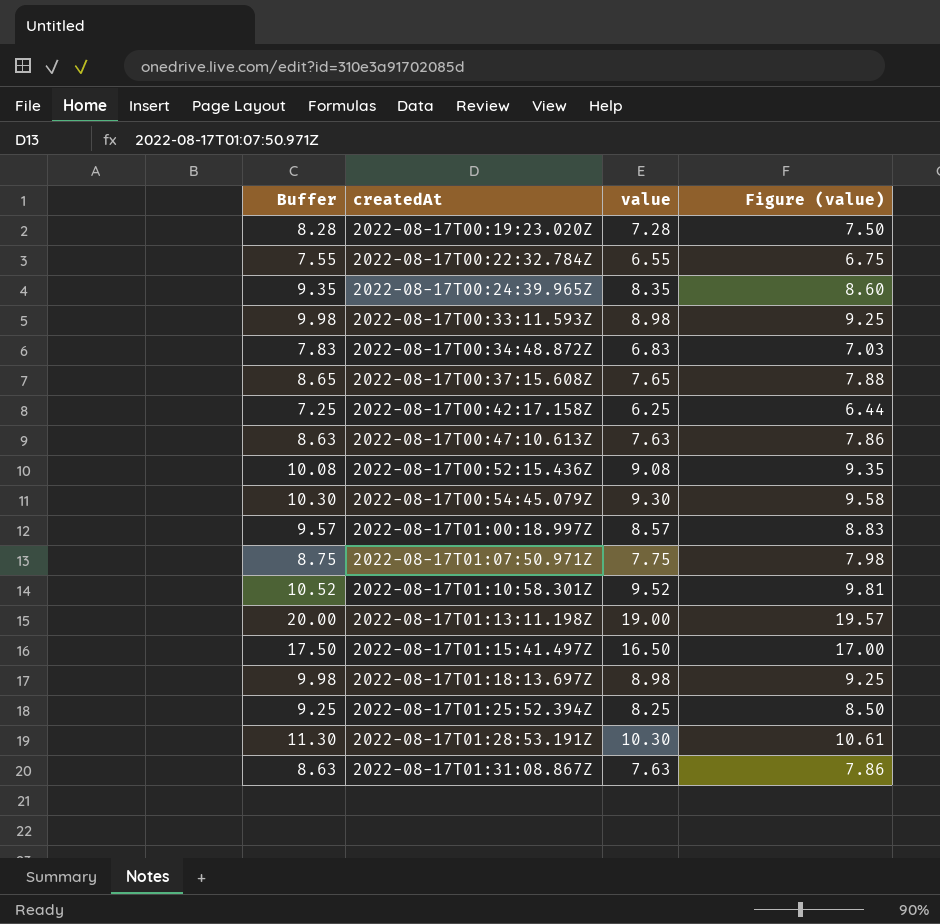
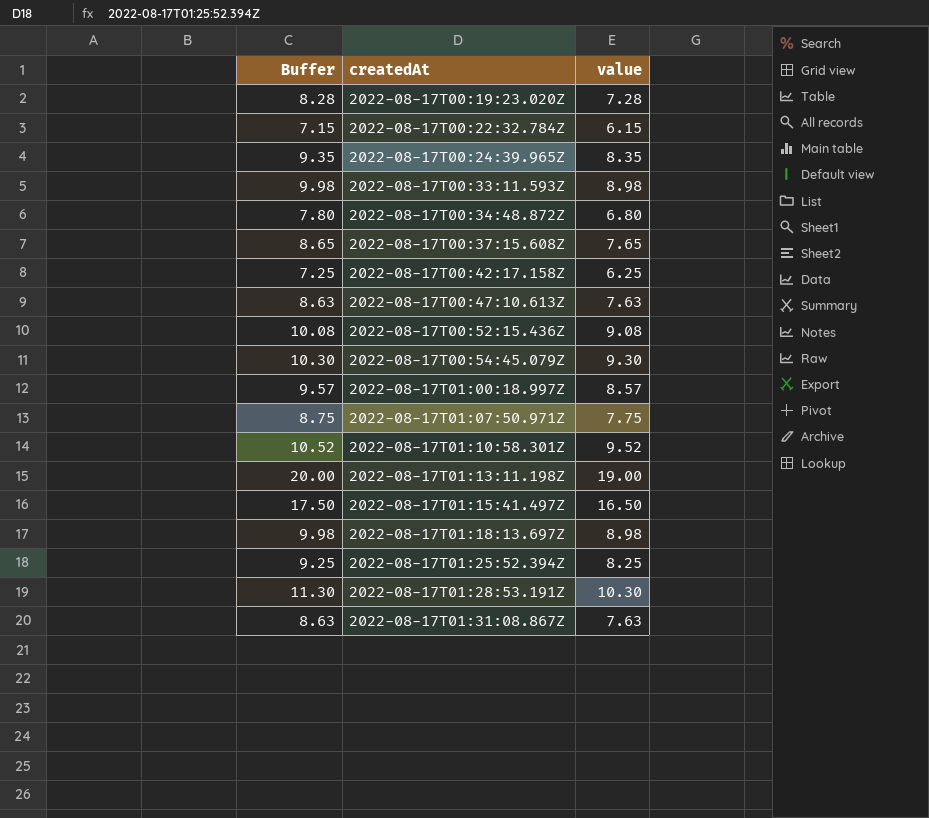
column Figure (value) | formula: [value] * 1.03 -> none
2022-08-17T00:22:32.784Z | Buffer: 7.55 -> 7.15
2022-08-17T00:22:32.784Z | value: 6.55 -> 6.15
2022-08-17T00:34:48.872Z | Buffer: 7.83 -> 7.80
2022-08-17T00:34:48.872Z | value: 6.83 -> 6.80

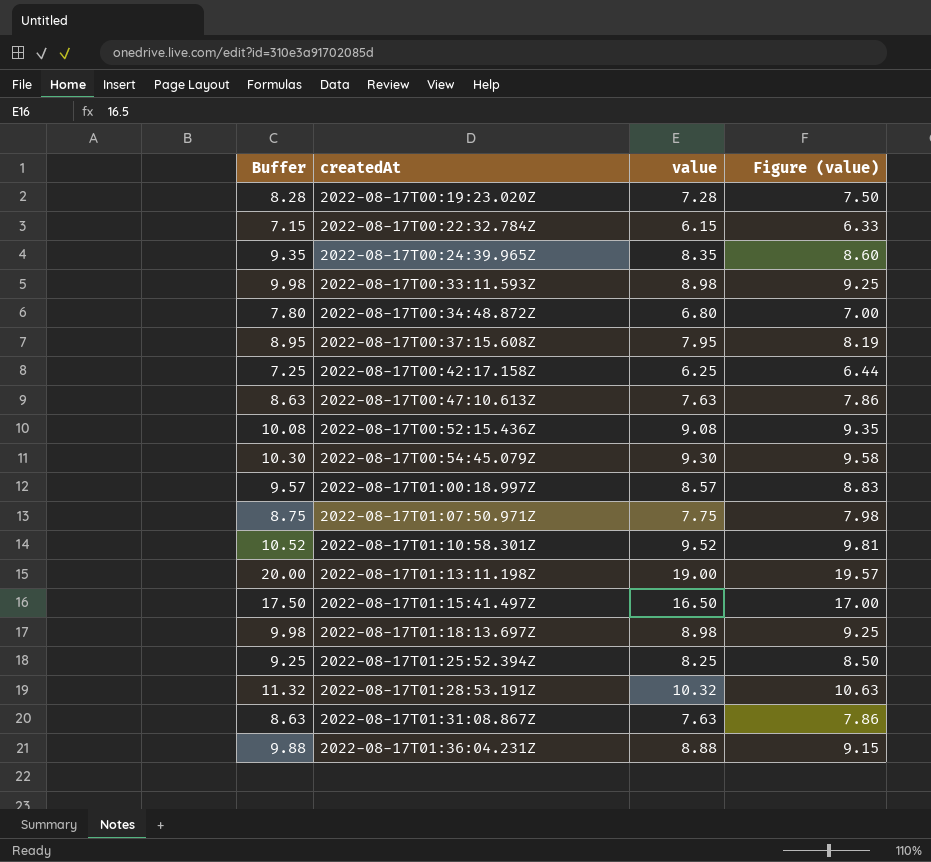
column Figure (value) | formula: none -> [value] * 1.03
2022-08-17T00:37:15.608Z | Buffer: 8.65 -> 8.95
2022-08-17T00:37:15.608Z | value: 7.65 -> 7.95
2022-08-17T01:28:53.191Z | Buffer: 11.30 -> 11.32
2022-08-17T01:28:53.191Z | value: 10.30 -> 10.32
row 2022-08-17T01:36:04.231Z: none -> 9.88 | 8.88 | 9.15

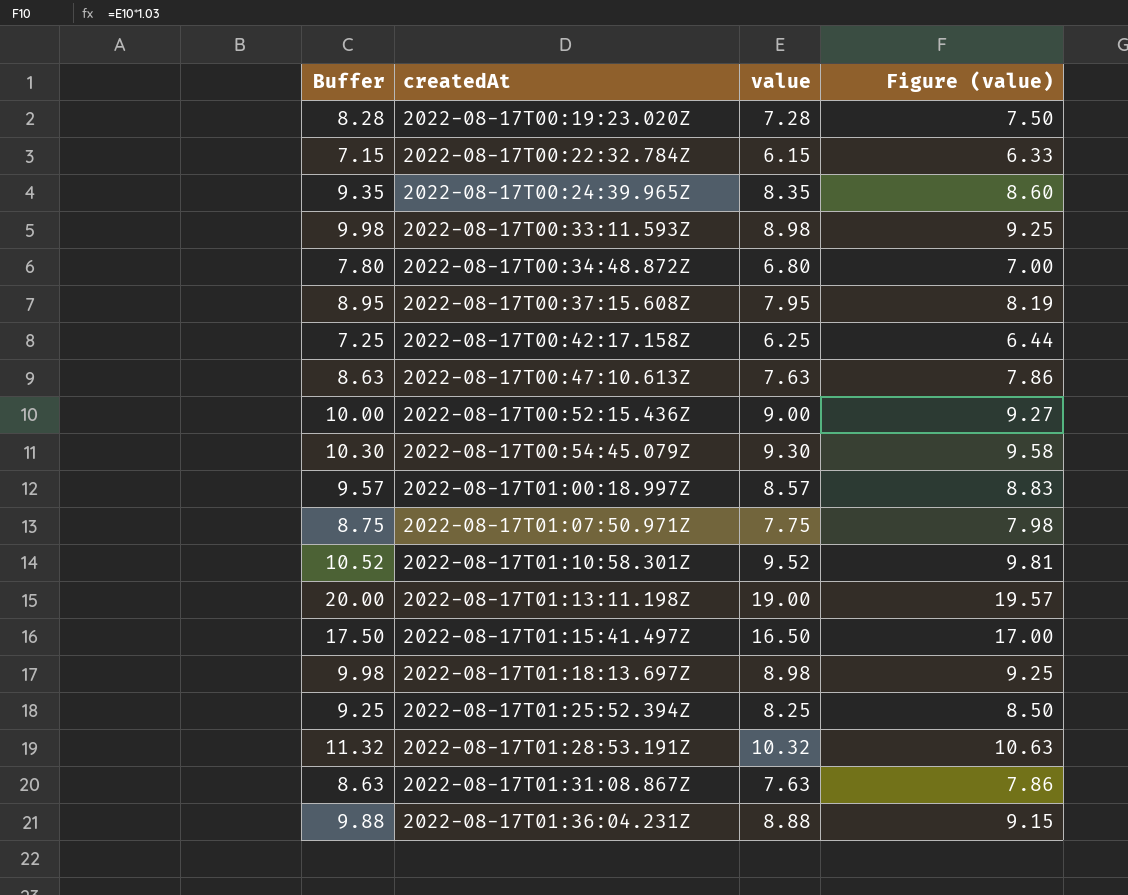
2022-08-17T00:52:15.436Z | Buffer: 10.08 -> 10.00
2022-08-17T00:52:15.436Z | value: 9.08 -> 9.00
2022-08-17T00:52:15.436Z | Figure (value): 9.35 -> 9.27

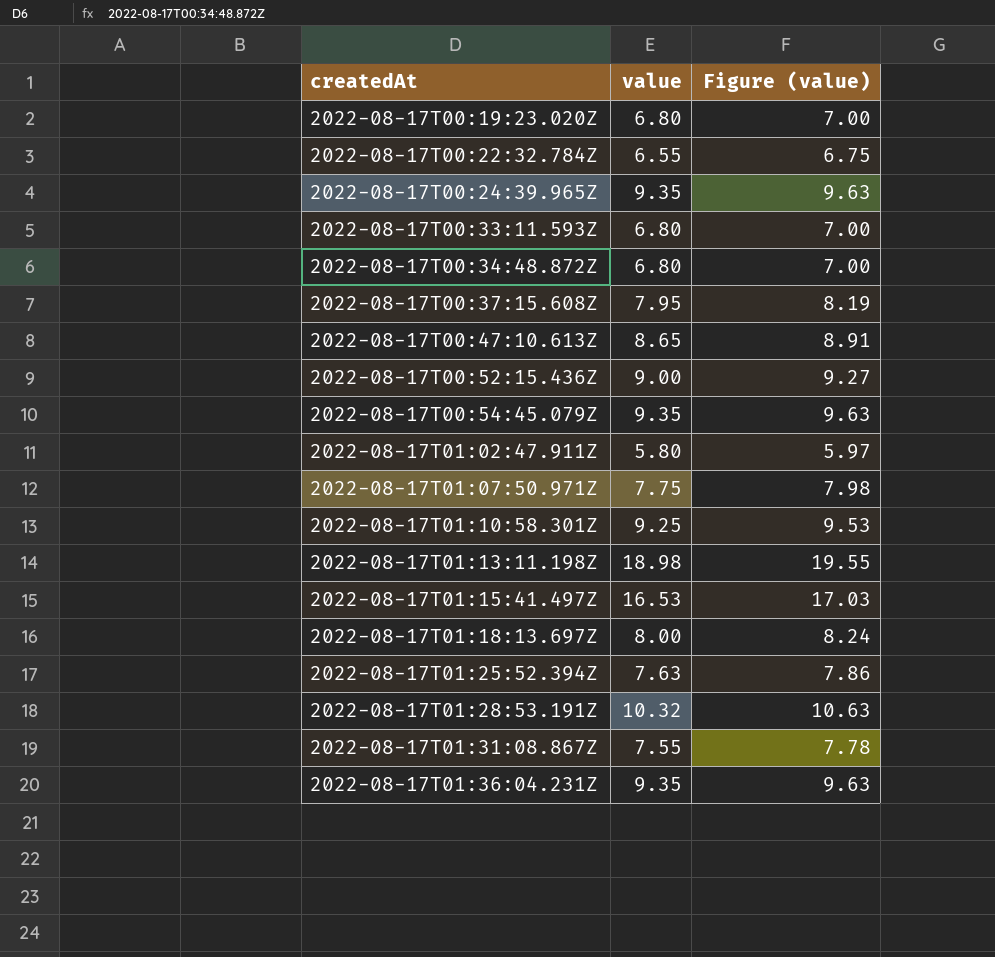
column Buffer | formula: [value] + 1 -> none
row 2022-08-17T00:42:17.158Z: 7.25 | 6.25 | 6.44 -> none
row 2022-08-17T01:00:18.997Z: 9.57 | 8.57 | 8.83 -> none
2022-08-17T00:19:23.020Z | value: 7.28 -> 6.80
2022-08-17T00:19:23.020Z | Figure (value): 7.50 -> 7.00
2022-08-17T00:22:32.784Z | value: 6.15 -> 6.55
2022-08-17T00:22:32.784Z | Figure (value): 6.33 -> 6.75
2022-08-17T00:24:39.965Z | value: 8.35 -> 9.35
2022-08-17T00:24:39.965Z | Figure (value): 8.60 -> 9.63
2022-08-17T00:33:11.593Z | value: 8.98 -> 6.80
2022-08-17T00:33:11.593Z | Figure (value): 9.25 -> 7.00
2022-08-17T00:47:10.613Z | value: 7.63 -> 8.65
2022-08-17T00:47:10.613Z | Figure (value): 7.86 -> 8.91
2022-08-17T00:54:45.079Z | value: 9.30 -> 9.35
2022-08-17T00:54:45.079Z | Figure (value): 9.58 -> 9.63
row 2022-08-17T01:02:47.911Z: none -> 5.80 | 5.97
2022-08-17T01:10:58.301Z | value: 9.52 -> 9.25
2022-08-17T01:10:58.301Z | Figure (value): 9.81 -> 9.53
2022-08-17T01:13:11.198Z | value: 19.00 -> 18.98
2022-08-17T01:13:11.198Z | Figure (value): 19.57 -> 19.55
2022-08-17T01:15:41.497Z | value: 16.50 -> 16.53
2022-08-17T01:15:41.497Z | Figure (value): 17.00 -> 17.03
2022-08-17T01:18:13.697Z | value: 8.98 -> 8.00
2022-08-17T01:18:13.697Z | Figure (value): 9.25 -> 8.24
2022-08-17T01:25:52.394Z | value: 8.25 -> 7.63
2022-08-17T01:25:52.394Z | Figure (value): 8.50 -> 7.86
2022-08-17T01:31:08.867Z | value: 7.63 -> 7.55
2022-08-17T01:31:08.867Z | Figure (value): 7.86 -> 7.78
2022-08-17T01:36:04.231Z | value: 8.88 -> 9.35
2022-08-17T01:36:04.231Z | Figure (value): 9.15 -> 9.63

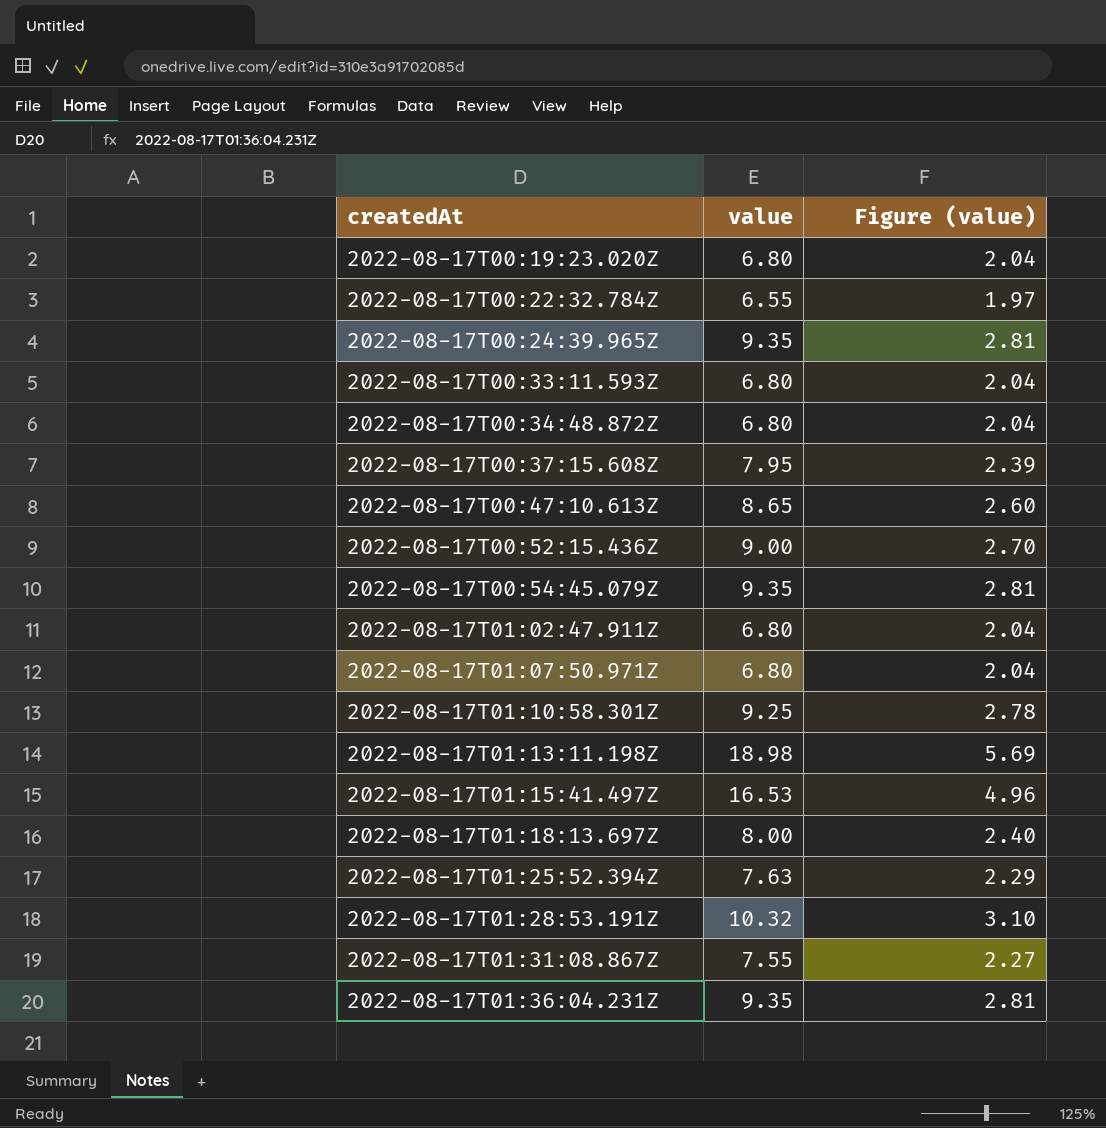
column Figure (value) | formula: [value] * 1.03 -> [value] * 0.3
2022-08-17T01:02:47.911Z | value: 5.80 -> 6.80
2022-08-17T01:07:50.971Z | value: 7.75 -> 6.80

